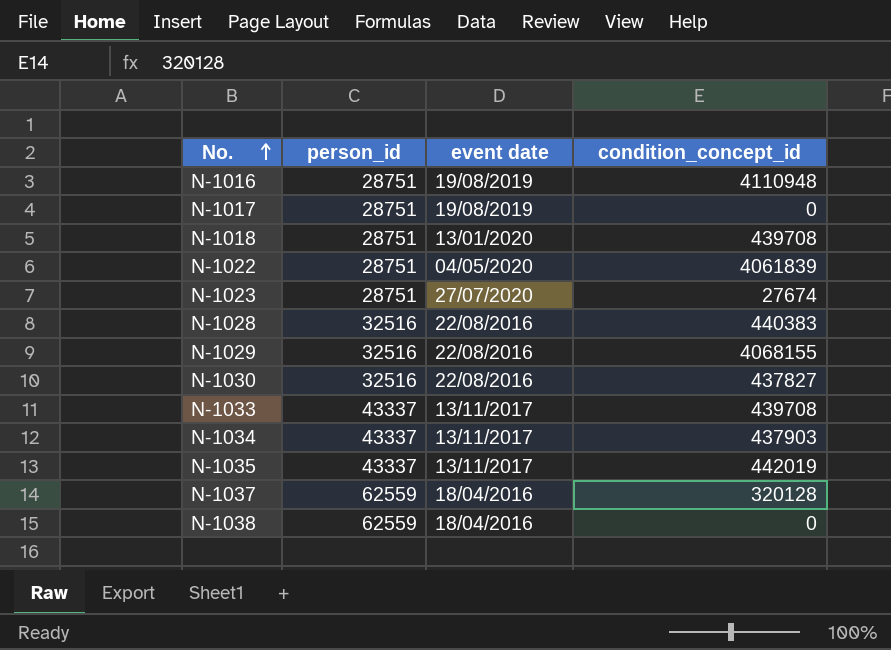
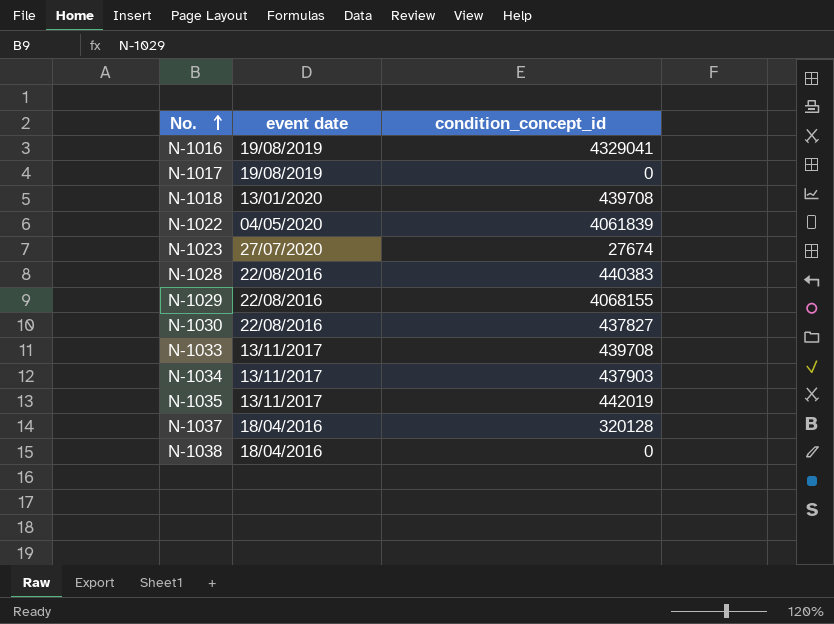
column person_id | position: 2 -> none
N-1016 | condition_concept_id: 4110948 -> 4329041

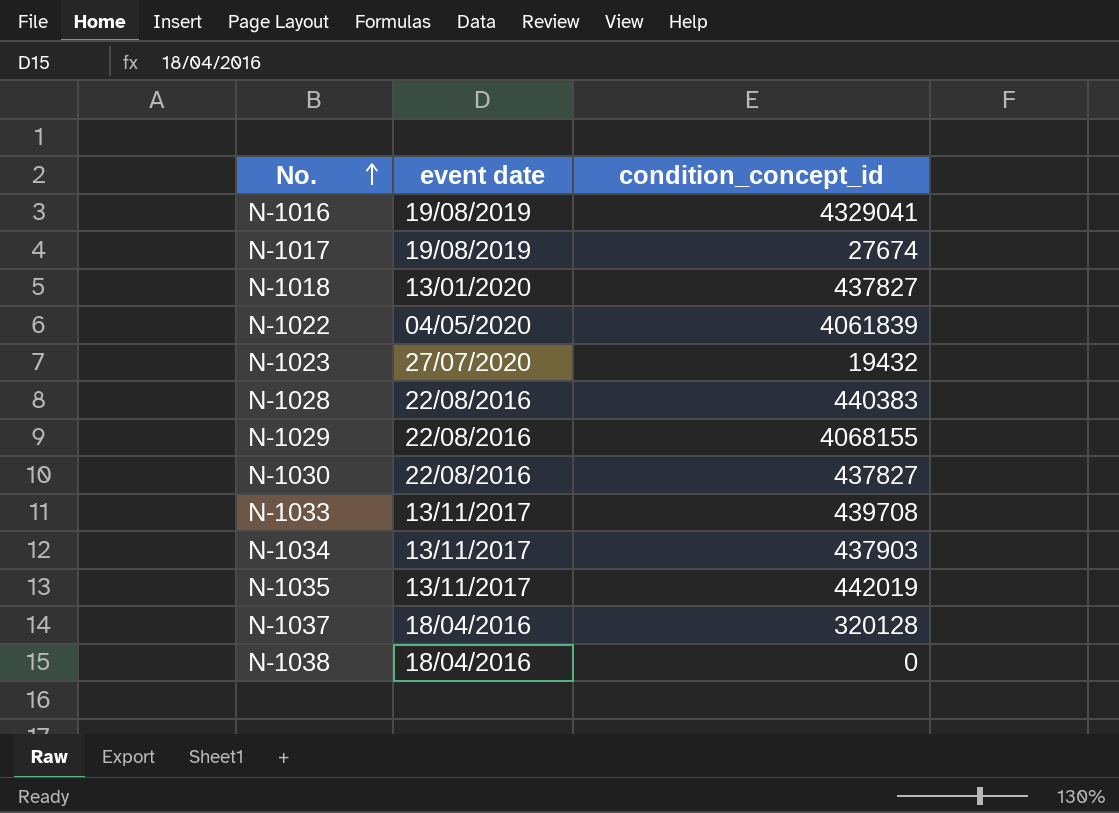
N-1017 | condition_concept_id: 0 -> 27674
N-1018 | condition_concept_id: 439708 -> 437827
N-1023 | condition_concept_id: 27674 -> 19432

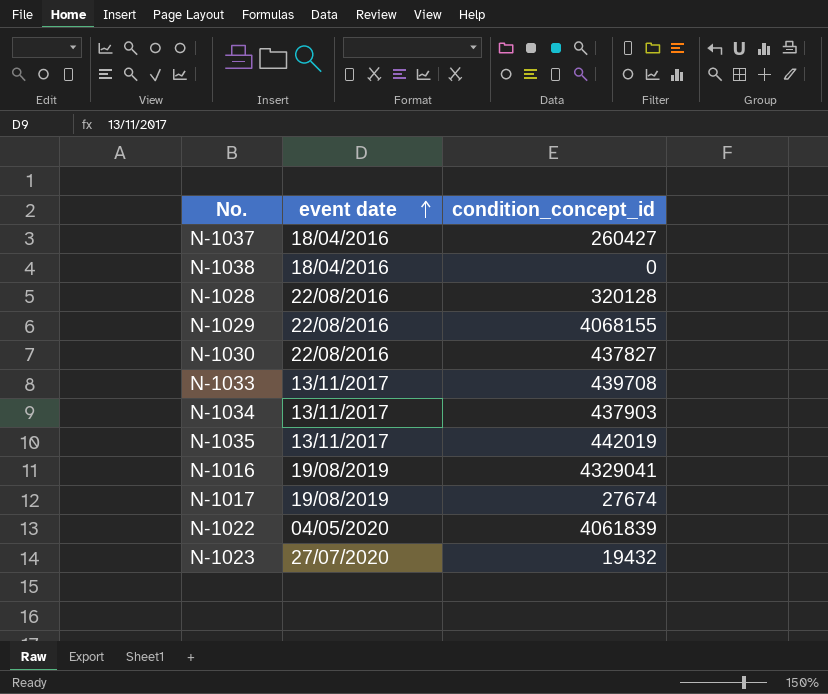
row order: No. ascending -> event date ascending
row N-1018: 13/01/2020 | 437827 -> none
N-1037 | condition_concept_id: 320128 -> 260427
N-1028 | condition_concept_id: 440383 -> 320128

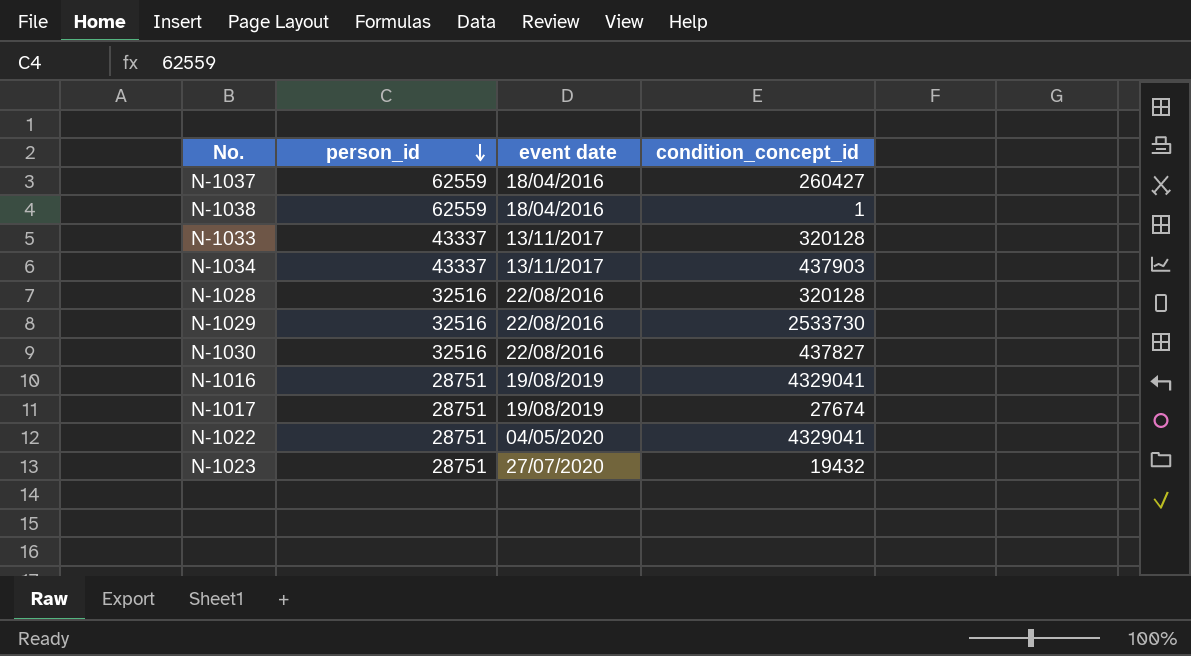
row order: event date ascending -> person_id descending
column person_id | position: none -> 2
row N-1035: 13/11/2017 | 442019 -> none
N-1038 | condition_concept_id: 0 -> 1
N-1033 | condition_concept_id: 439708 -> 320128
N-1029 | condition_concept_id: 4068155 -> 2533730
N-1022 | condition_concept_id: 4061839 -> 4329041

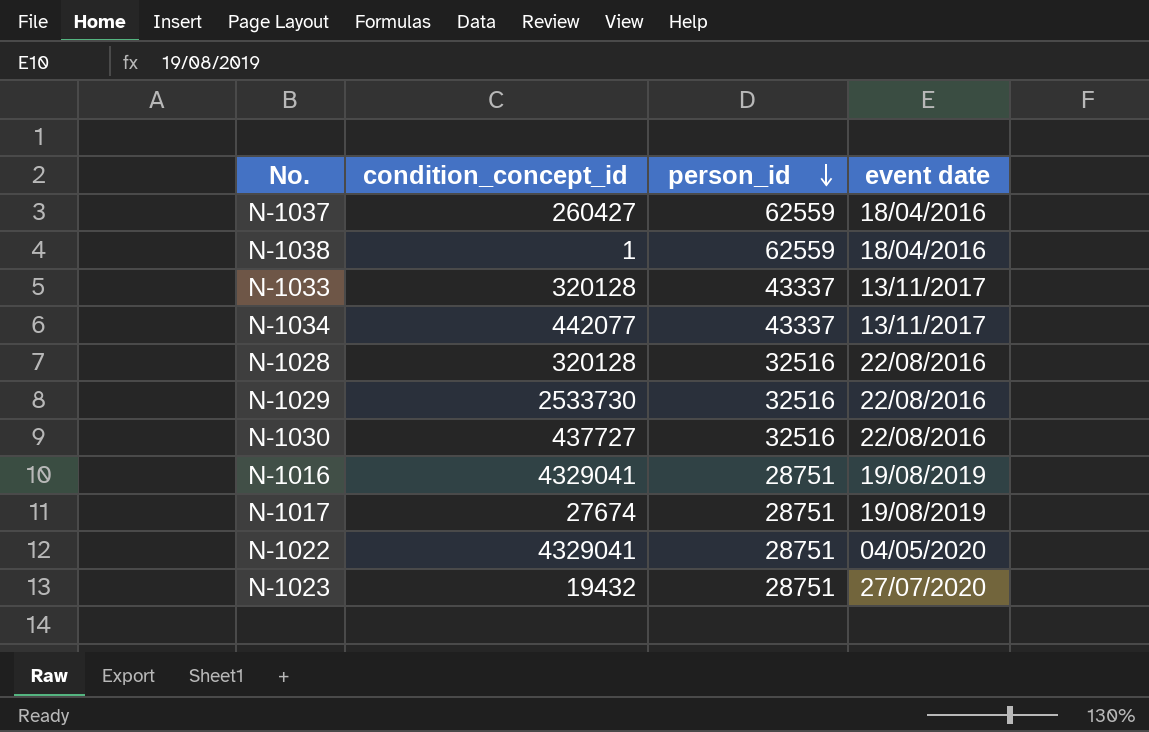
column condition_concept_id | position: 4 -> 2
N-1034 | condition_concept_id: 437903 -> 442077
N-1030 | condition_concept_id: 437827 -> 437727

